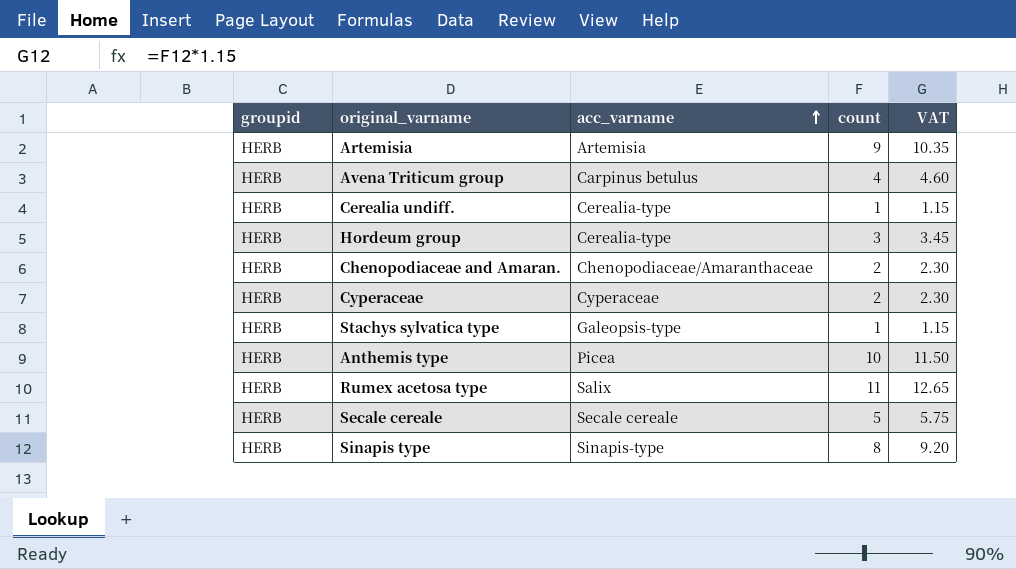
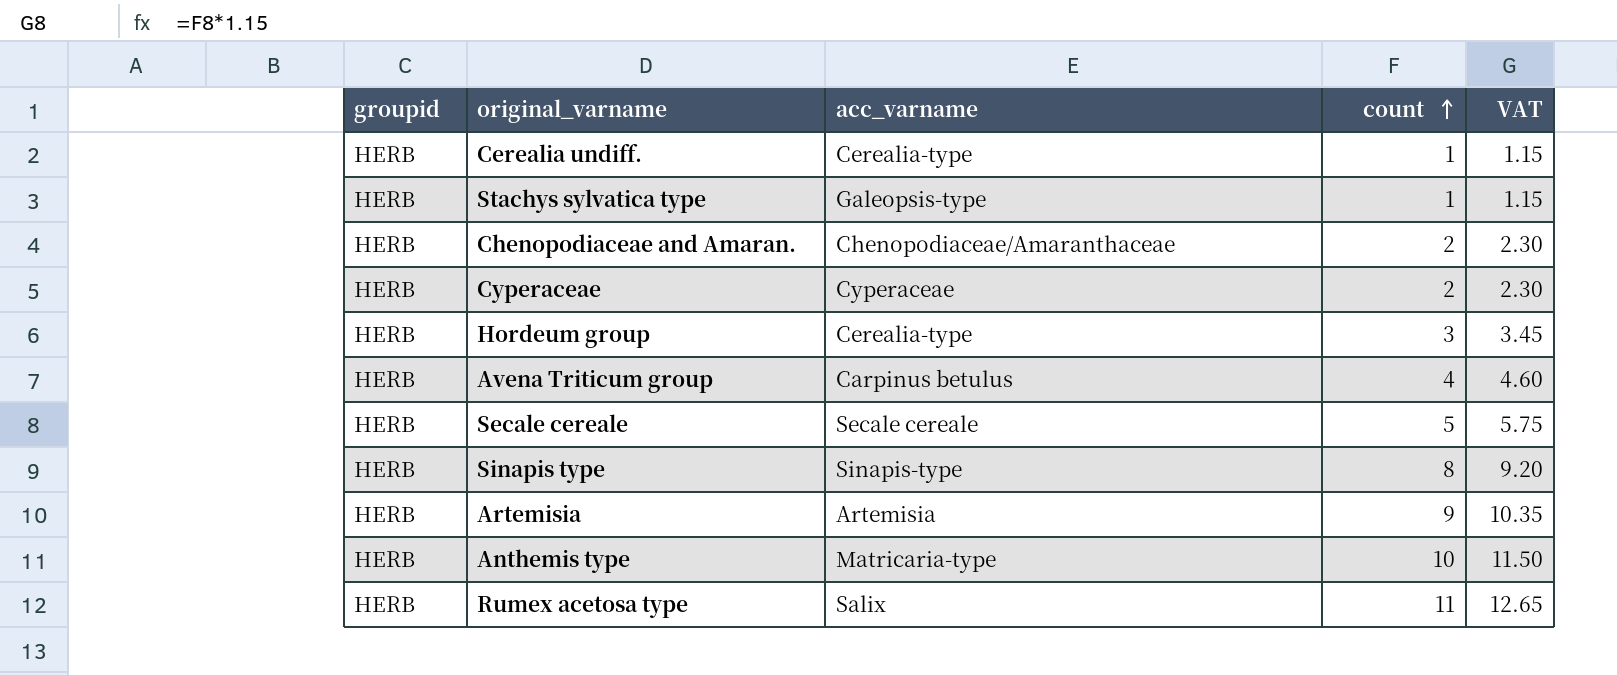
row order: acc_varname ascending -> count ascending
Anthemis type | acc_varname: Picea -> Matricaria-type

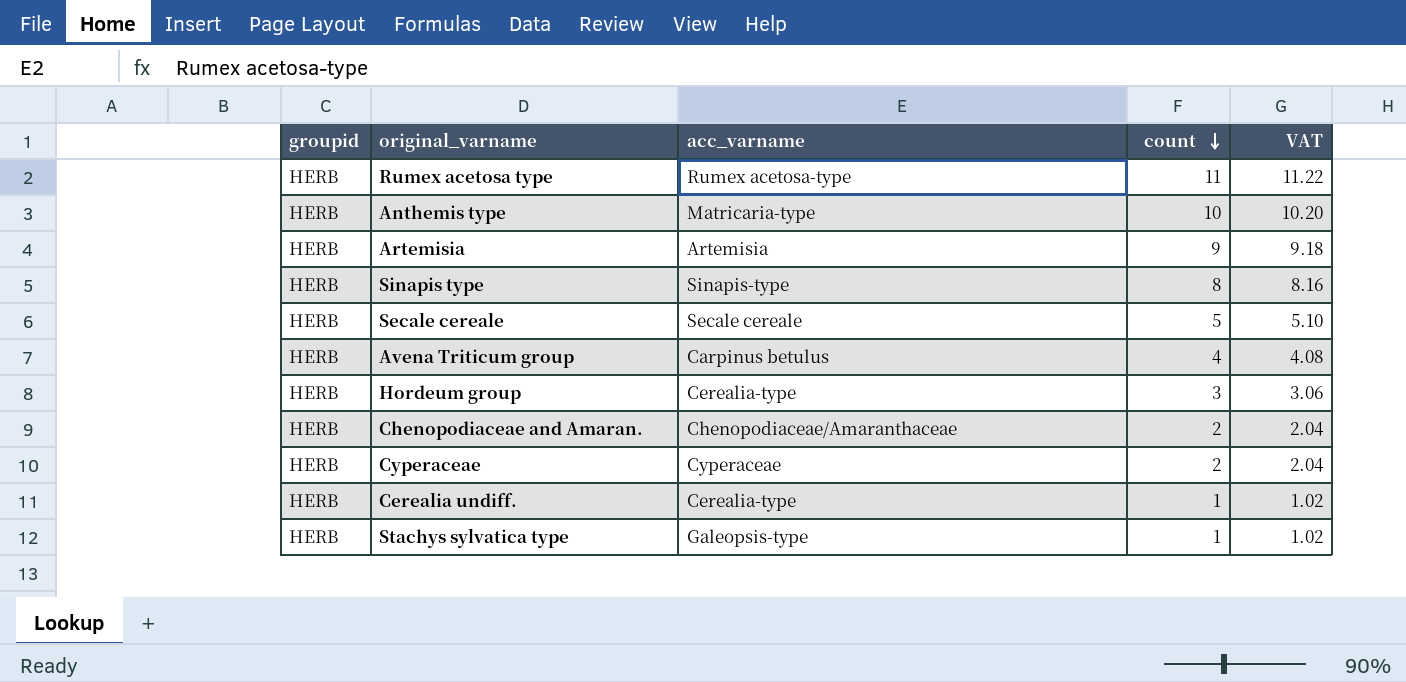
row order: count ascending -> count descending
column VAT | formula: [count] * 1.15 -> [count] * 1.02
Rumex acetosa type | acc_varname: Salix -> Rumex acetosa-type

